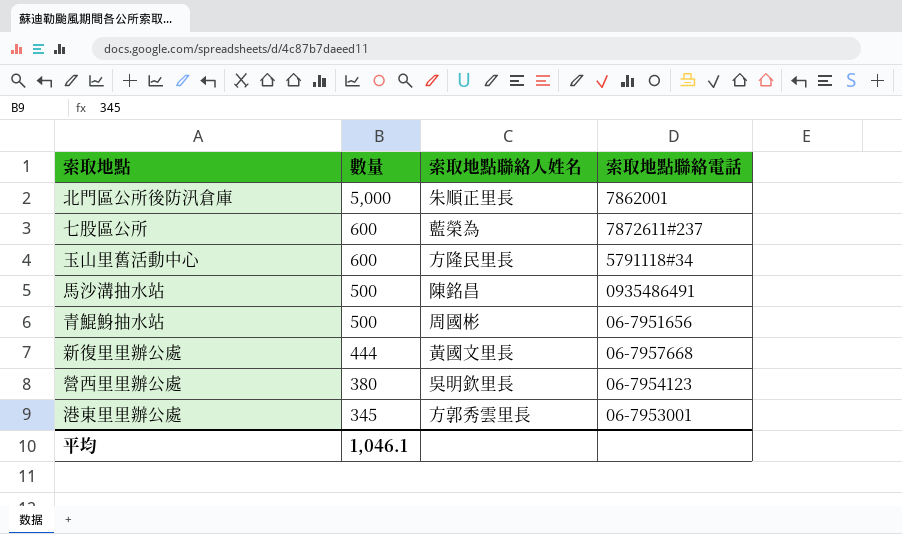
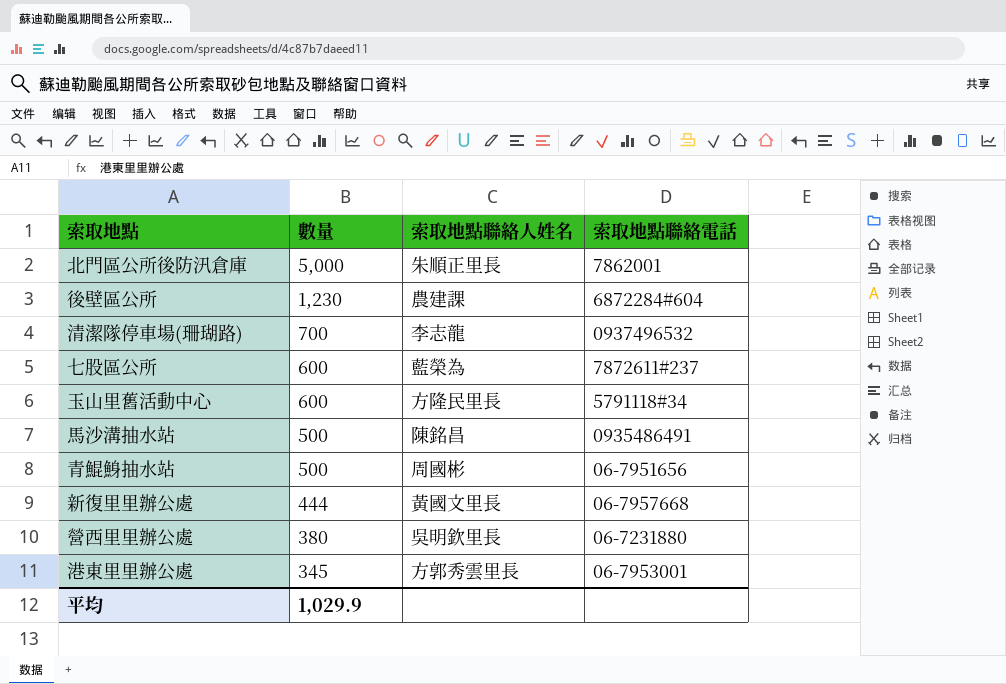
row 後壁區公所: none -> 1,230 | 農建課 | 6872284#604
row 清潔隊停車場(珊瑚路): none -> 700 | 李志龍 | 0937496532
營西里里辦公處 | 索取地點聯絡電話: 06-7954123 -> 06-7231880
平均 | 數量: 1,046.1 -> 1,029.9

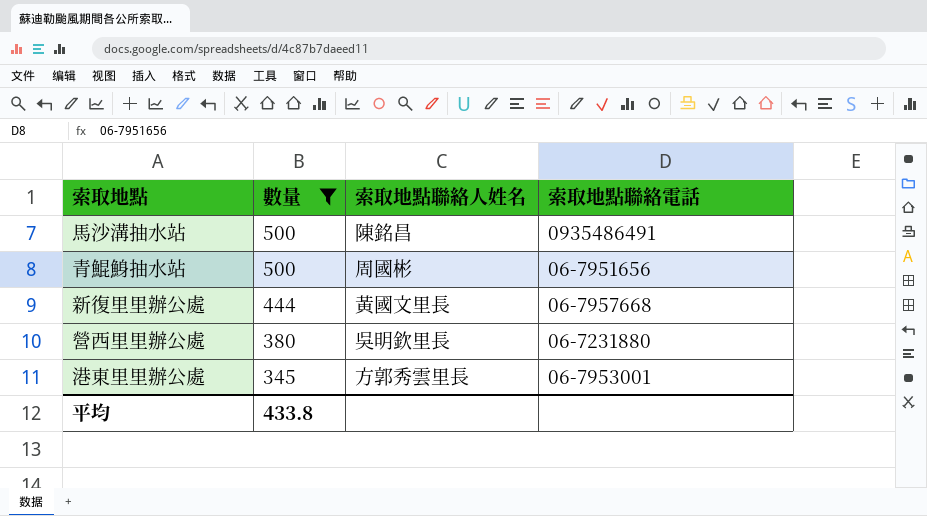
filter: none -> 數量 <= 500
平均 | 數量: 1,029.9 -> 433.8

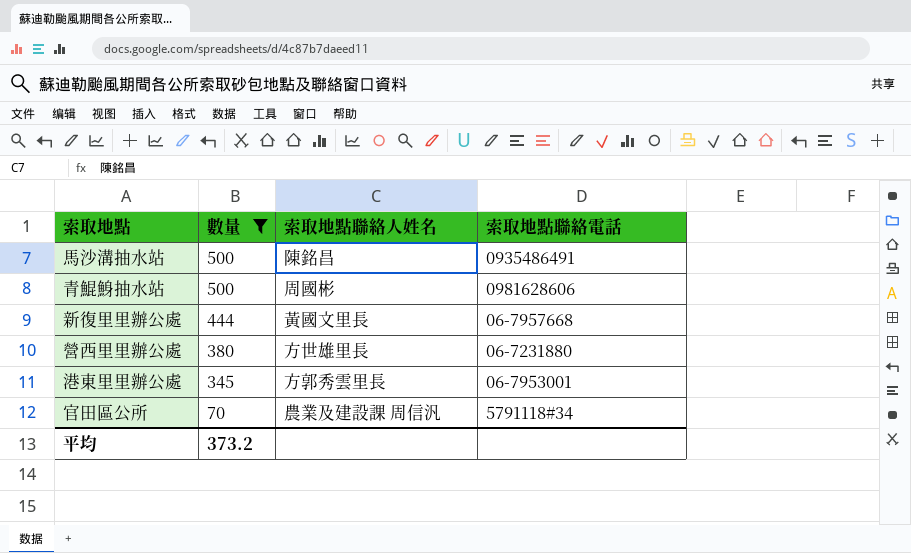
青鯤鯓抽水站 | 索取地點聯絡電話: 06-7951656 -> 0981628606
營西里里辦公處 | 索取地點聯絡人姓名: 吳明欽里長 -> 方世雄里長
row 官田區公所: none -> 70 | 農業及建設課 周信汎 | 5791118#34
平均 | 數量: 433.8 -> 373.2

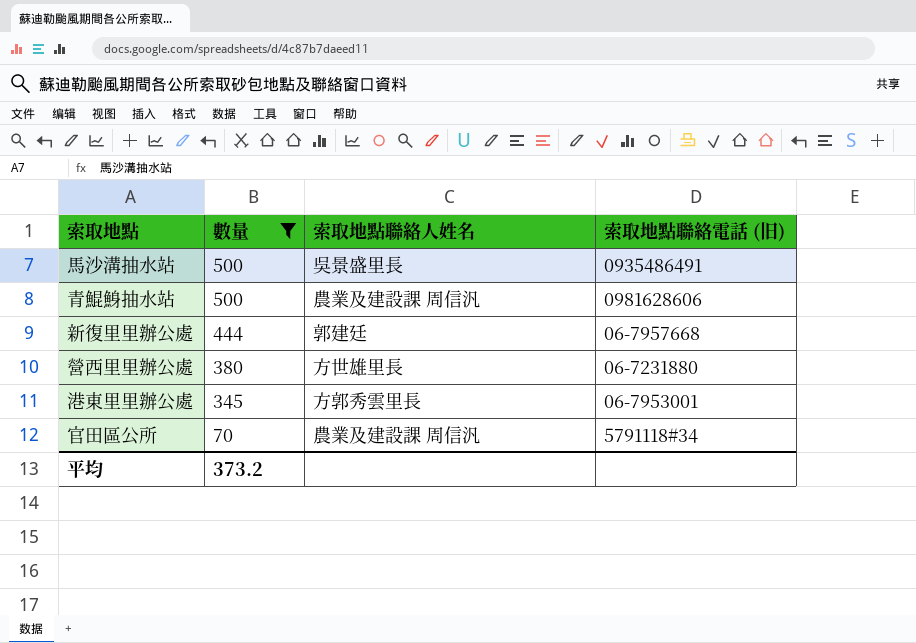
column name: 索取地點聯絡電話 -> 索取地點聯絡電話 (旧)
馬沙溝抽水站 | 索取地點聯絡人姓名: 陳銘昌 -> 吳景盛里長
青鯤鯓抽水站 | 索取地點聯絡人姓名: 周國彬 -> 農業及建設課 周信汎
新復里里辦公處 | 索取地點聯絡人姓名: 黃國文里長 -> 郭建廷

